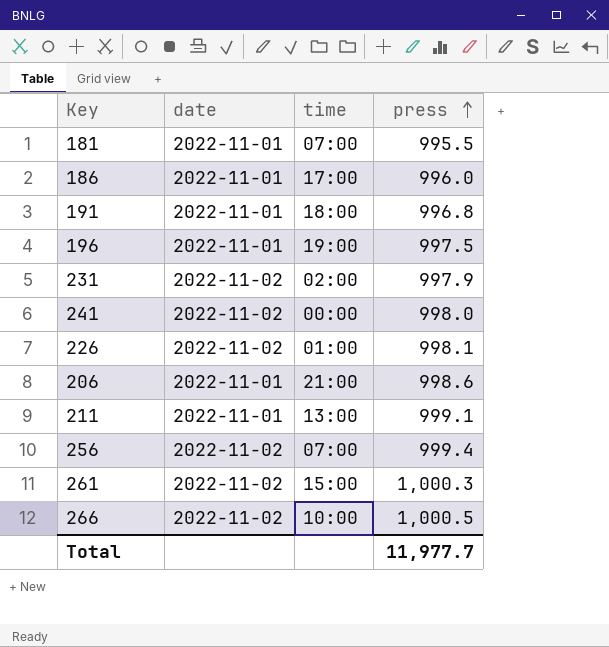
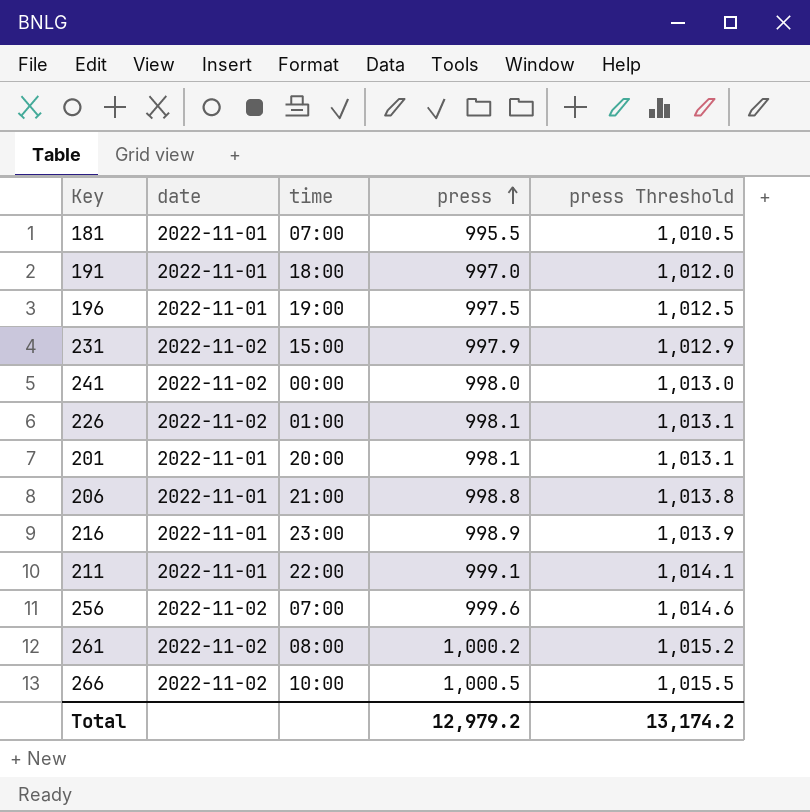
column press Threshold | formula: none -> [press] + 15
row 186: 2022-11-01 | 17:00 | 996.0 -> none
191 | press: 996.8 -> 997.0
231 | time: 02:00 -> 15:00
row 201: none -> 2022-11-01 | 20:00 | 998.1 | 1,013.1
206 | press: 998.6 -> 998.8
row 216: none -> 2022-11-01 | 23:00 | 998.9 | 1,013.9
211 | time: 13:00 -> 22:00
256 | press: 999.4 -> 999.6
261 | time: 15:00 -> 08:00
261 | press: 1,000.3 -> 1,000.2
Total | press: 11,977.7 -> 12,979.2

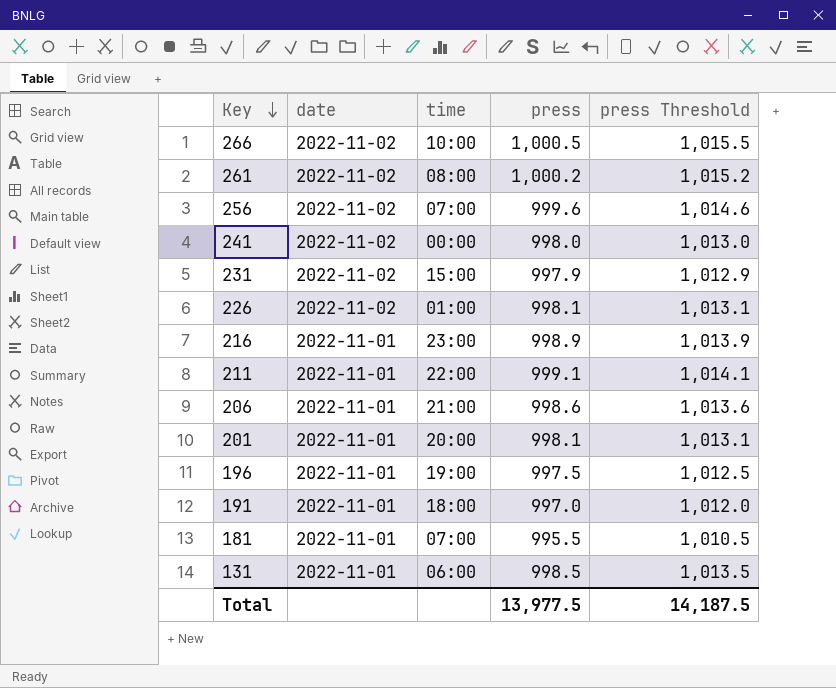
row order: press ascending -> Key descending
206 | press: 998.8 -> 998.6
206 | press Threshold: 1,013.8 -> 1,013.6
row 131: none -> 2022-11-01 | 06:00 | 998.5 | 1,013.5
Total | press: 12,979.2 -> 13,977.5
Total | press Threshold: 13,174.2 -> 14,187.5

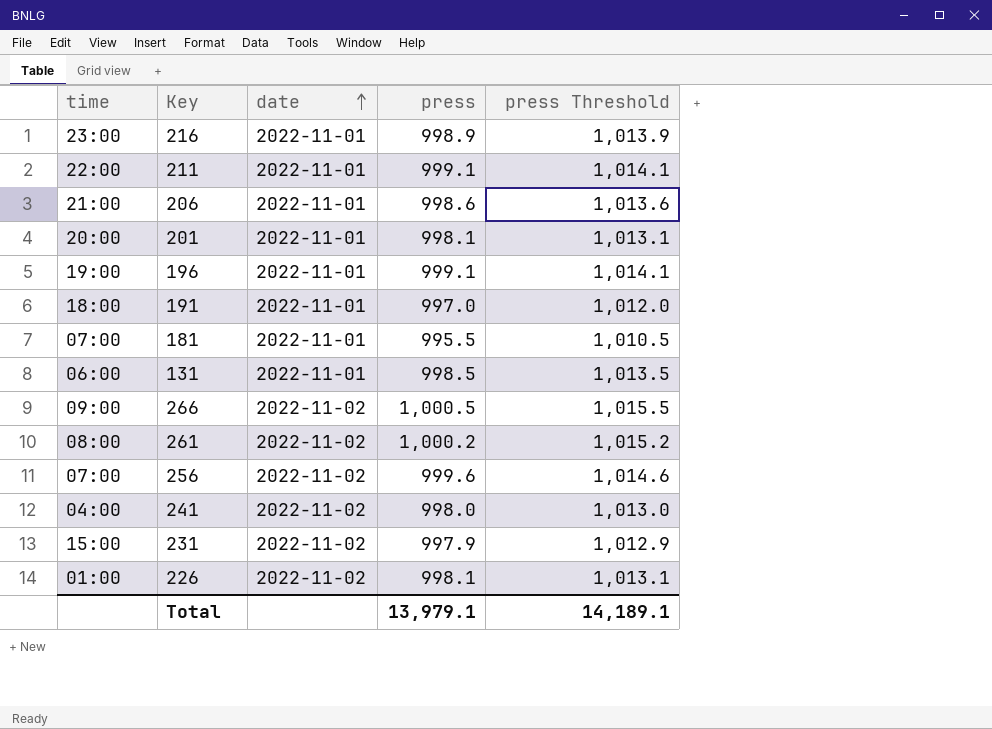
row order: Key descending -> date ascending
column time | position: 3 -> 1
196 | press: 997.5 -> 999.1
196 | press Threshold: 1,012.5 -> 1,014.1
266 | time: 10:00 -> 09:00
241 | time: 00:00 -> 04:00
Total | press: 13,977.5 -> 13,979.1
Total | press Threshold: 14,187.5 -> 14,189.1

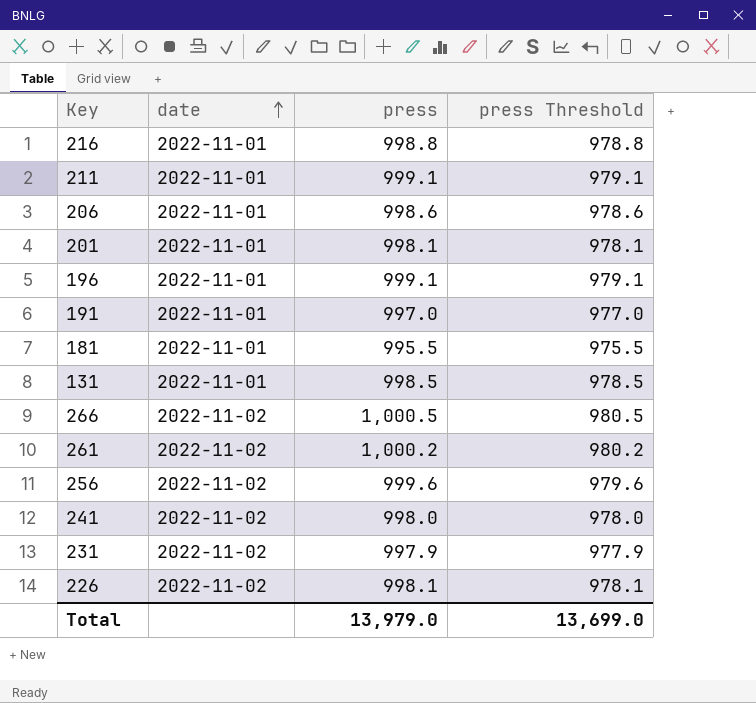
column time | position: 1 -> none
column press Threshold | formula: [press] + 15 -> [press] - 20
216 | press: 998.9 -> 998.8
Total | press: 13,979.1 -> 13,979.0
Total | press Threshold: 14,189.1 -> 13,699.0

